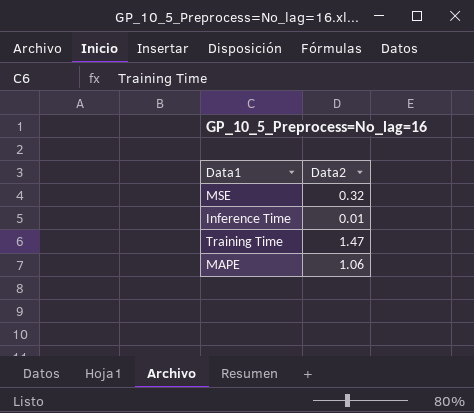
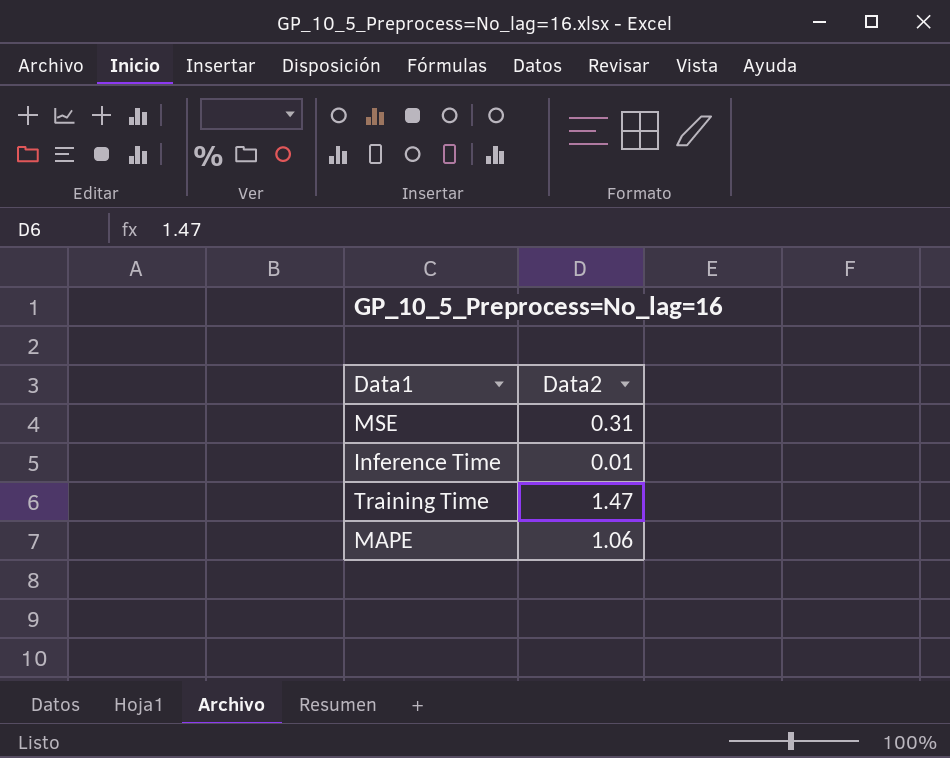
MSE | Data2: 0.32 -> 0.31

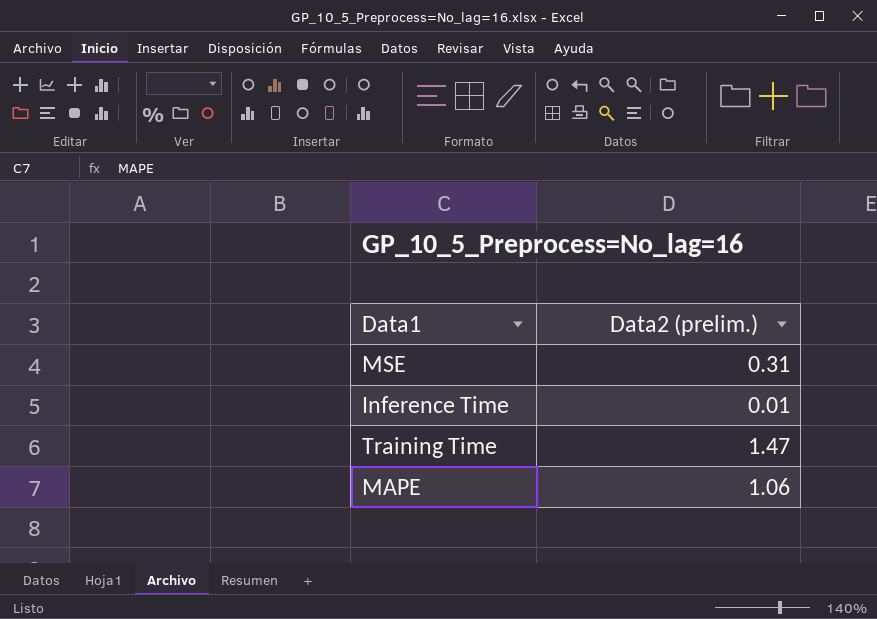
column name: Data2 -> Data2 (prelim.)

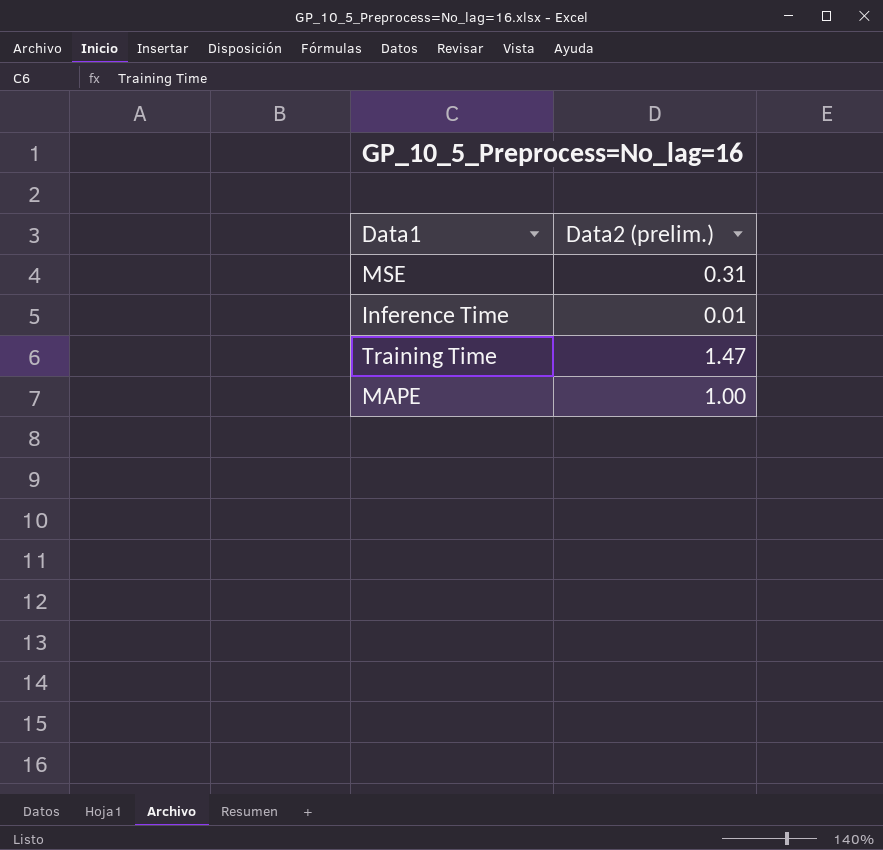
MAPE | Data2 (prelim.): 1.06 -> 1.00

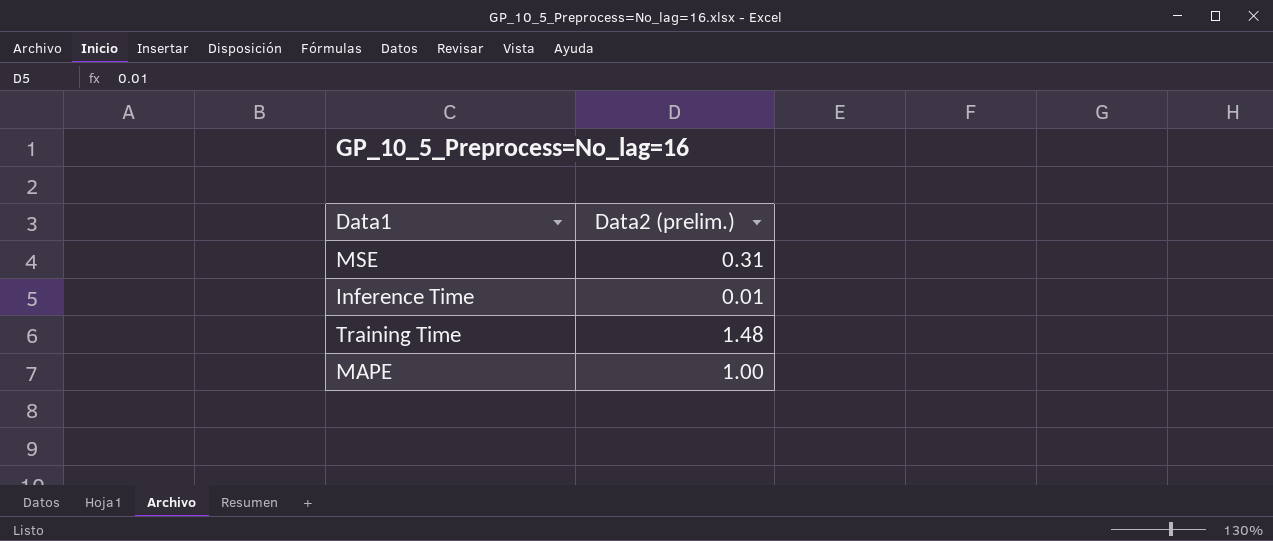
Training Time | Data2 (prelim.): 1.47 -> 1.48

